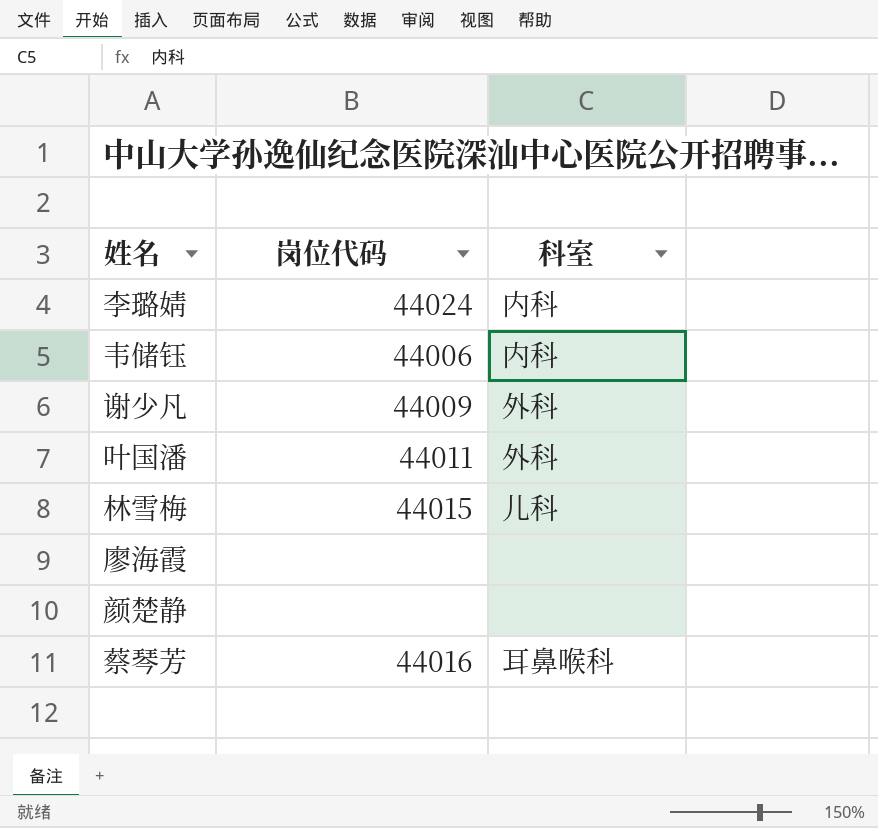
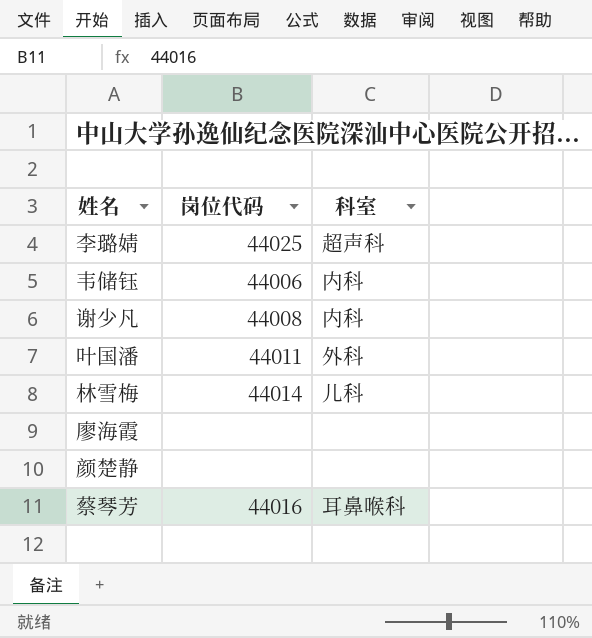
李璐婧 | 岗位代码: 44024 -> 44025
李璐婧 | 科室: 内科 -> 超声科
谢少凡 | 岗位代码: 44009 -> 44008
谢少凡 | 科室: 外科 -> 内科
林雪梅 | 岗位代码: 44015 -> 44014

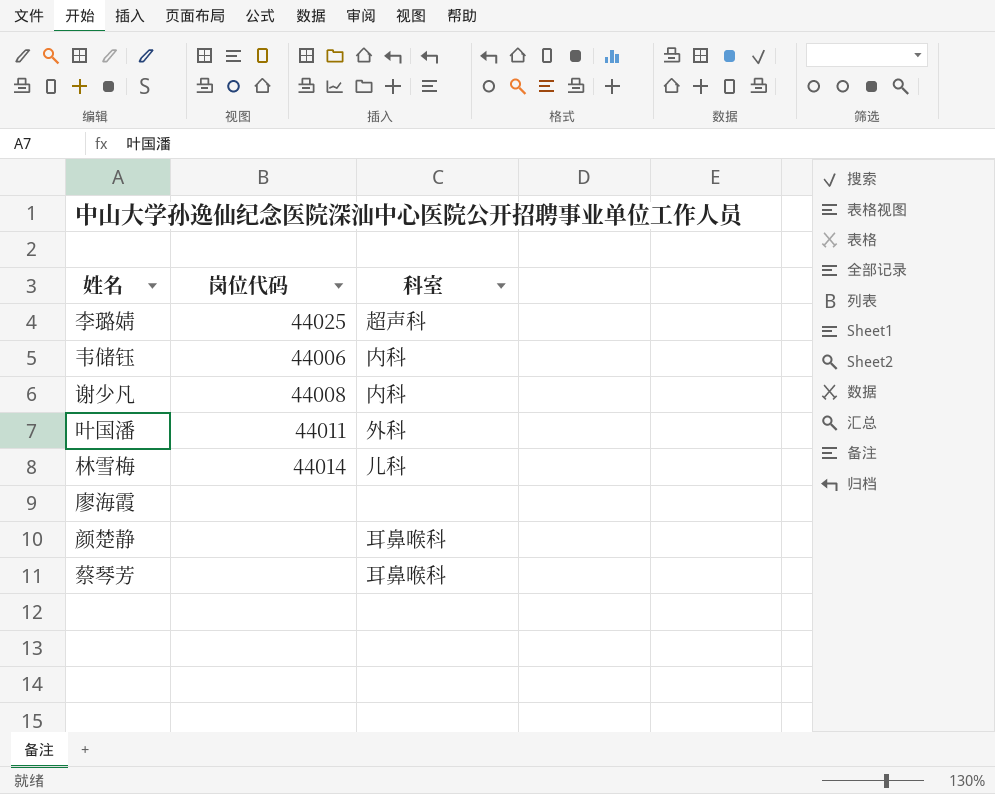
颜楚静 | 科室: none -> 耳鼻喉科
蔡琴芳 | 岗位代码: 44016 -> none

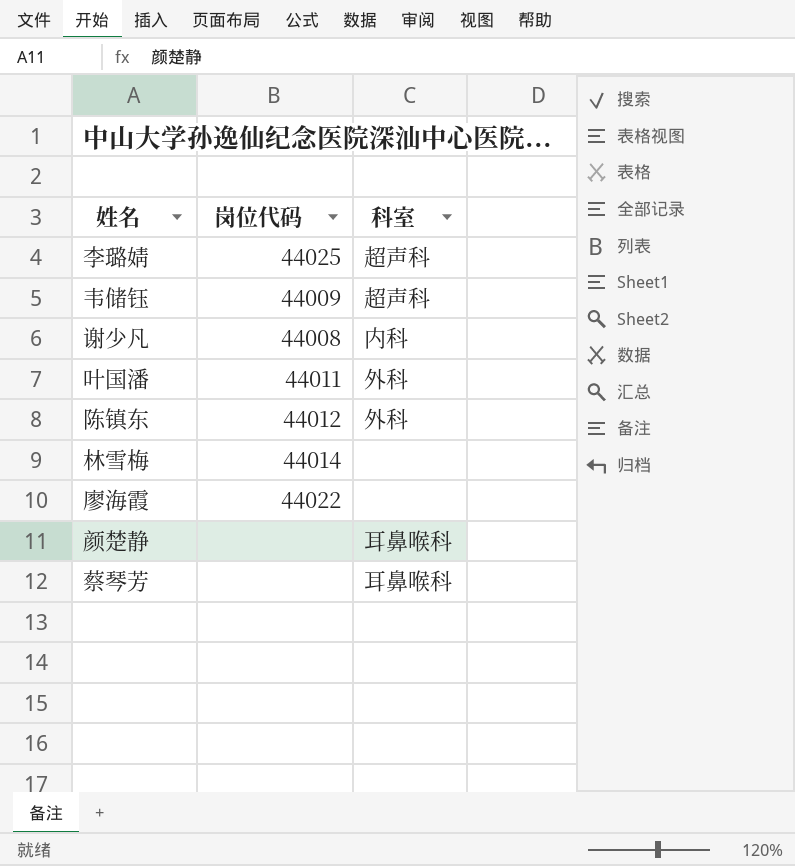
韦储钰 | 岗位代码: 44006 -> 44009
韦储钰 | 科室: 内科 -> 超声科
row 陈镇东: none -> 44012 | 外科
林雪梅 | 科室: 儿科 -> none
廖海霞 | 岗位代码: none -> 44022

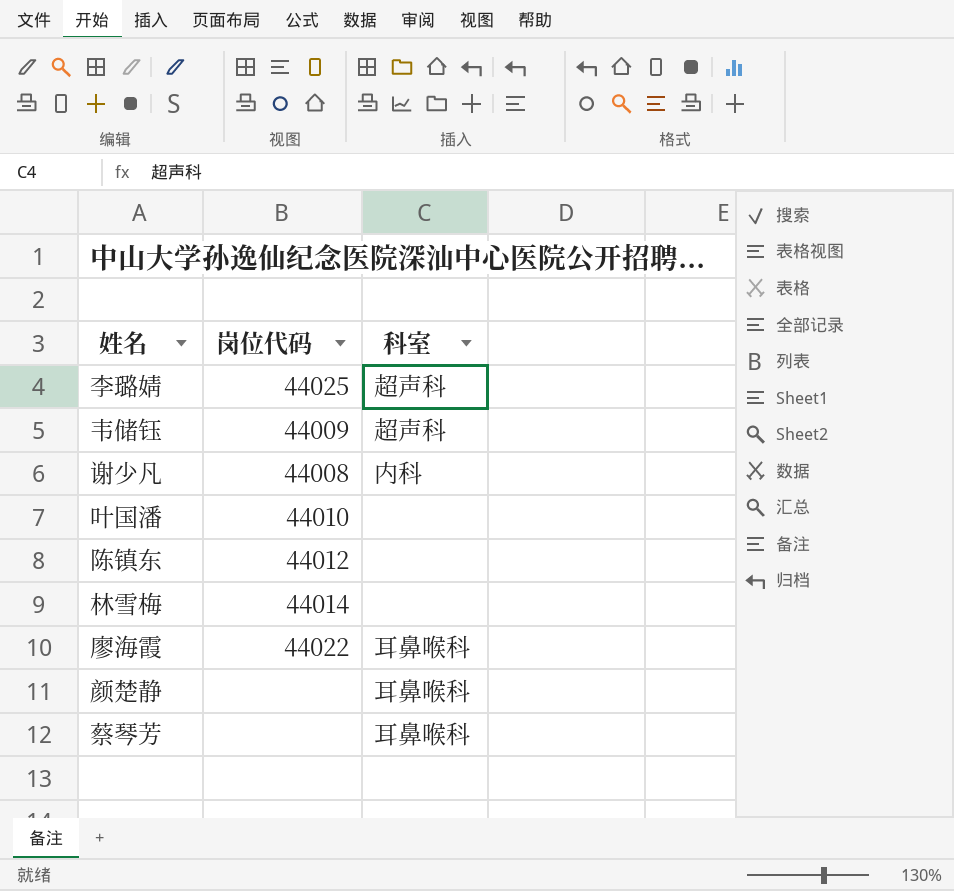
叶国潘 | 岗位代码: 44011 -> 44010
叶国潘 | 科室: 外科 -> none
陈镇东 | 科室: 外科 -> none
廖海霞 | 科室: none -> 耳鼻喉科

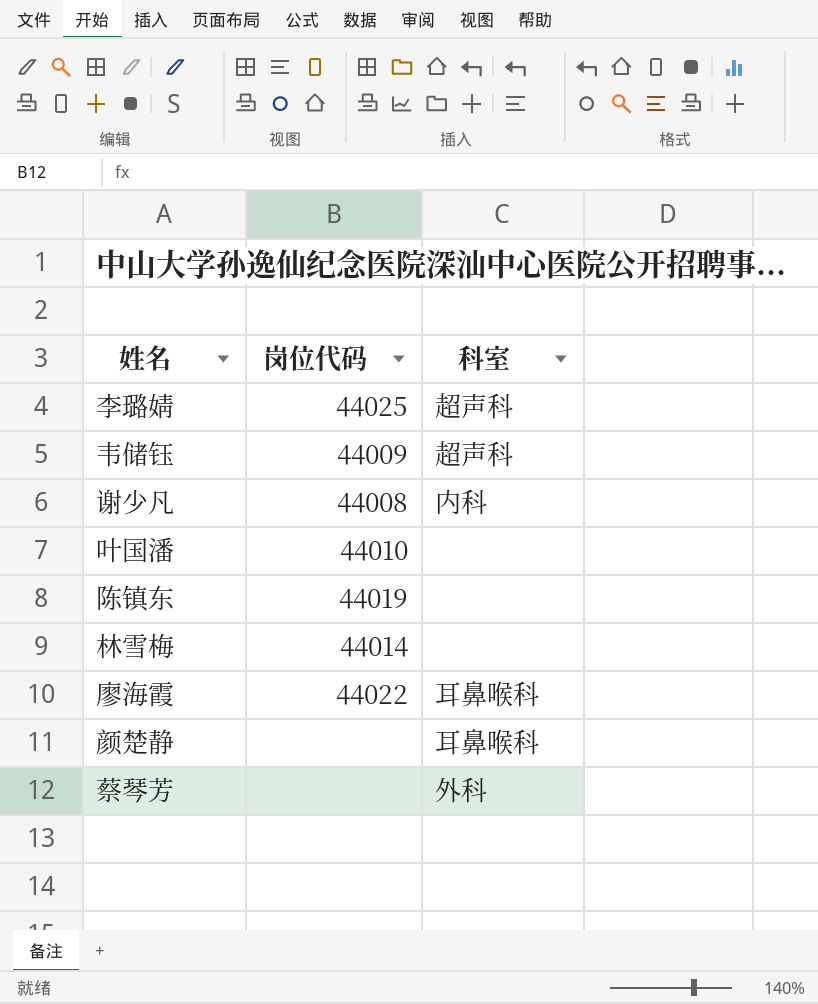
陈镇东 | 岗位代码: 44012 -> 44019
蔡琴芳 | 科室: 耳鼻喉科 -> 外科

